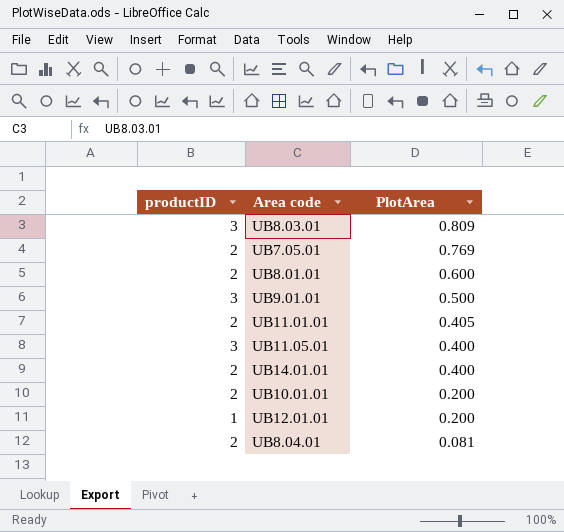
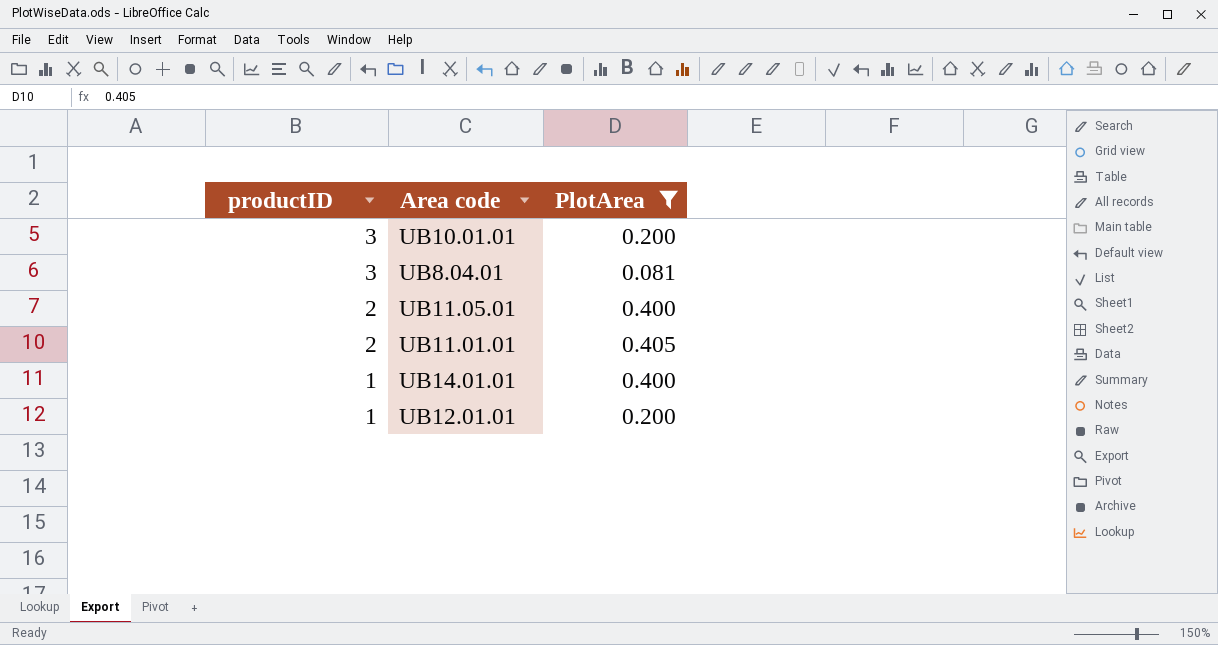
filter: none -> PlotArea <= 0.405
row order: PlotArea descending -> productID descending
UB10.01.01 | productID: 2 -> 3
UB8.04.01 | productID: 2 -> 3
UB11.05.01 | productID: 3 -> 2
UB14.01.01 | productID: 2 -> 1

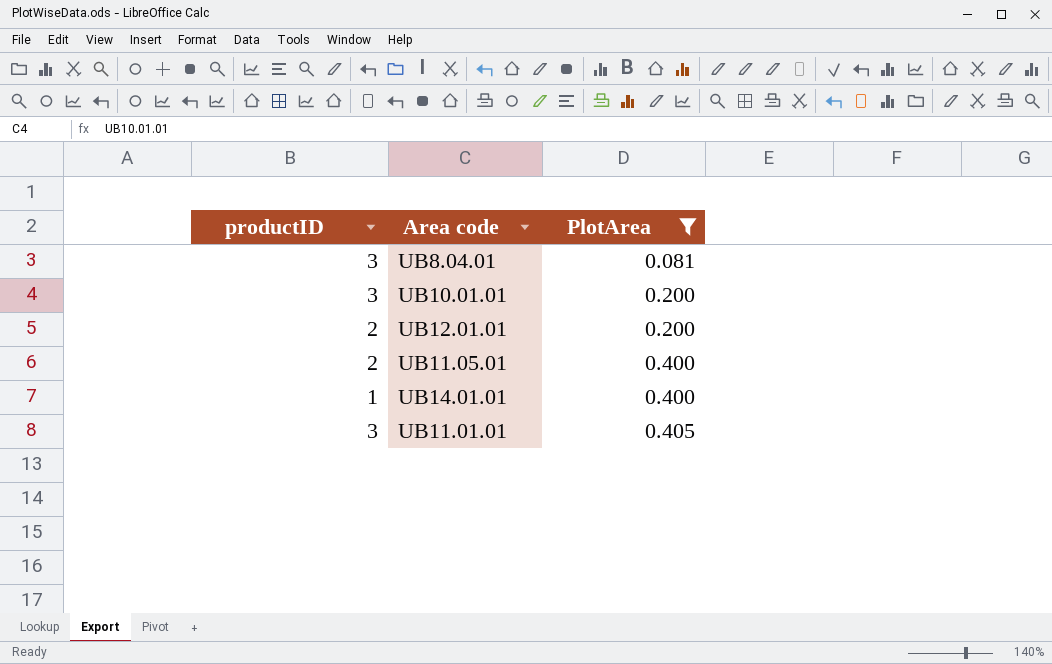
row order: productID descending -> PlotArea ascending
UB12.01.01 | productID: 1 -> 2
UB11.01.01 | productID: 2 -> 3

